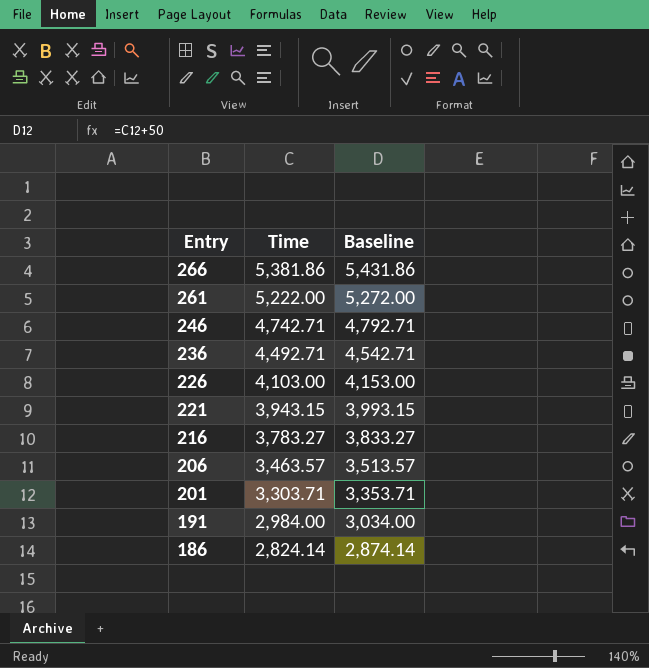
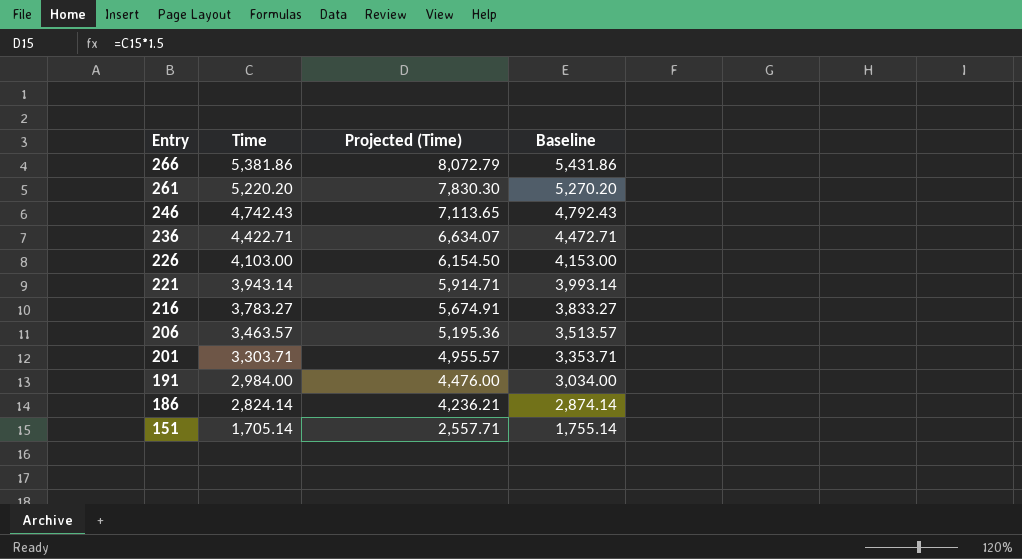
column Projected (Time) | formula: none -> [Time] * 1.5
261 | Time: 5,222.00 -> 5,220.20
261 | Baseline: 5,272.00 -> 5,270.20
246 | Time: 4,742.71 -> 4,742.43
246 | Baseline: 4,792.71 -> 4,792.43
236 | Time: 4,492.71 -> 4,422.71
236 | Baseline: 4,542.71 -> 4,472.71
221 | Time: 3,943.15 -> 3,943.14
221 | Baseline: 3,993.15 -> 3,993.14
row 151: none -> 1,705.14 | 2,557.71 | 1,755.14

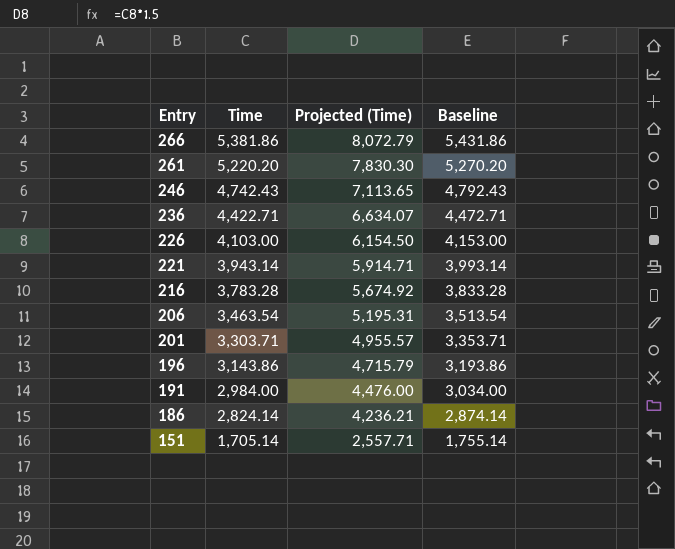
216 | Time: 3,783.27 -> 3,783.28
216 | Projected (Time): 5,674.91 -> 5,674.92
216 | Baseline: 3,833.27 -> 3,833.28
206 | Time: 3,463.57 -> 3,463.54
206 | Projected (Time): 5,195.36 -> 5,195.31
206 | Baseline: 3,513.57 -> 3,513.54
row 196: none -> 3,143.86 | 4,715.79 | 3,193.86

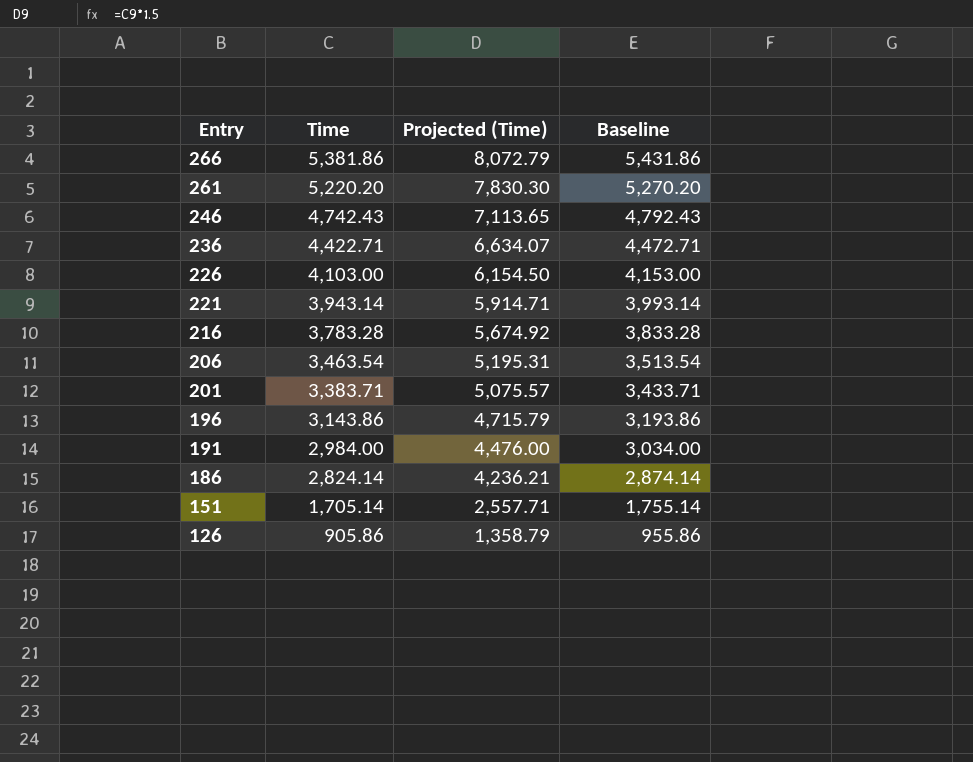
201 | Time: 3,303.71 -> 3,383.71
201 | Projected (Time): 4,955.57 -> 5,075.57
201 | Baseline: 3,353.71 -> 3,433.71
row 126: none -> 905.86 | 1,358.79 | 955.86

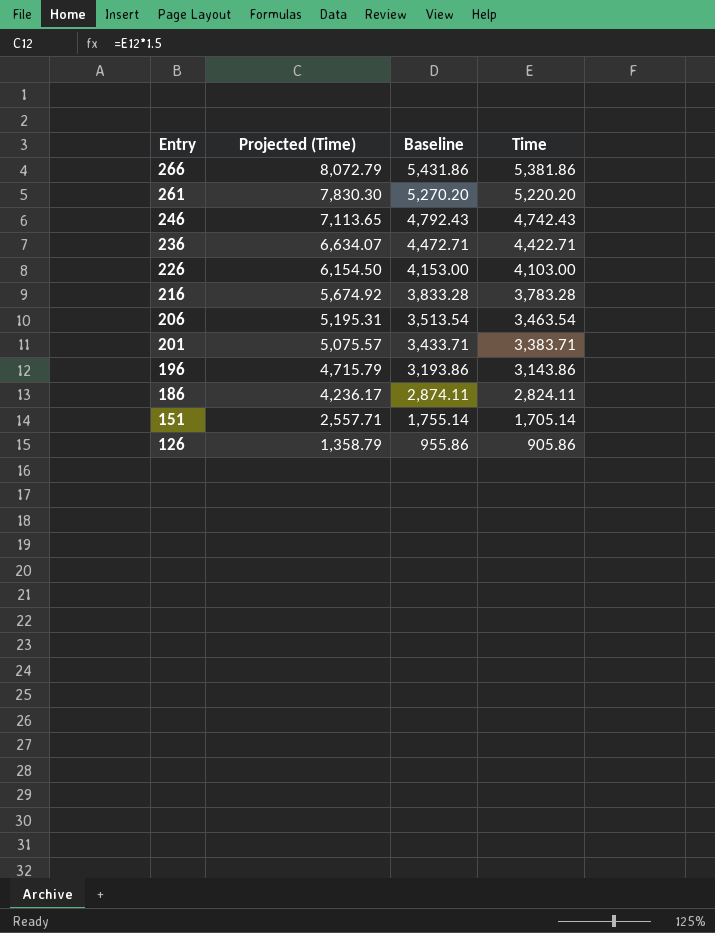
column Time | position: 2 -> 4
row 221: 3,943.14 | 5,914.71 | 3,993.14 -> none
row 191: 2,984.00 | 4,476.00 | 3,034.00 -> none
186 | Projected (Time): 4,236.21 -> 4,236.17
186 | Baseline: 2,874.14 -> 2,874.11
186 | Time: 2,824.14 -> 2,824.11

